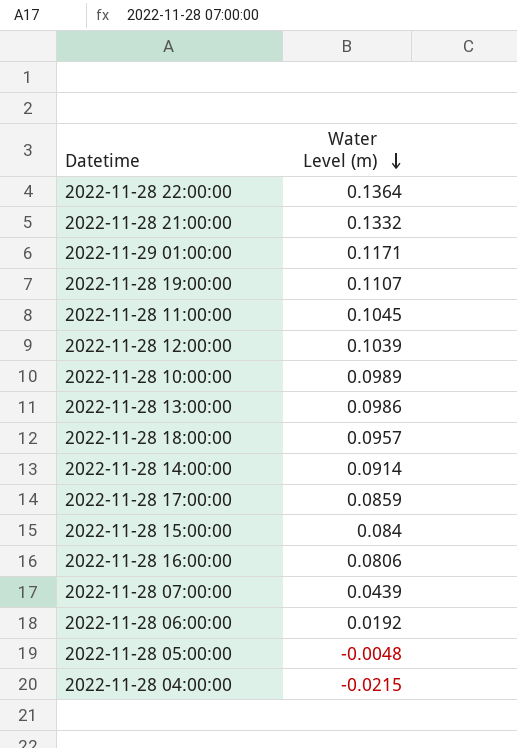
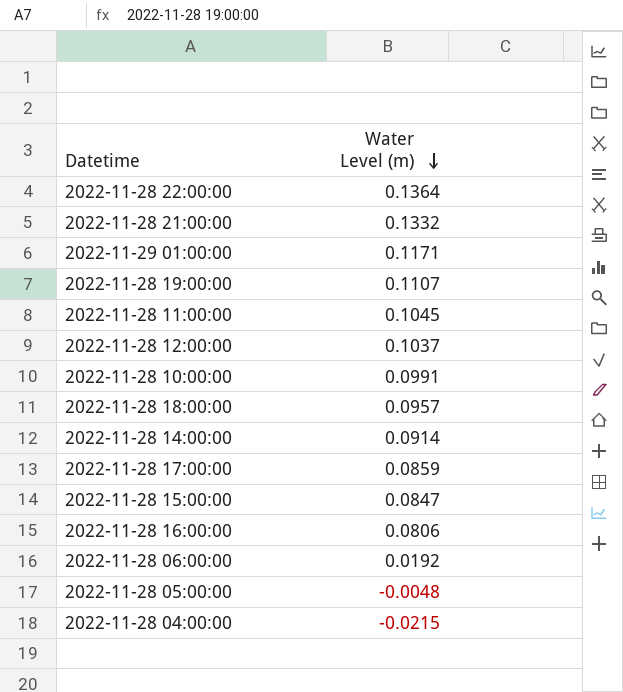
row 2022-11-28 13:00:00: 0.0986 -> none
row 2022-11-28 07:00:00: 0.0439 -> none
2022-11-28 12:00:00 | Water Level (m): 0.1039 -> 0.1037
2022-11-28 10:00:00 | Water Level (m): 0.0989 -> 0.0991
2022-11-28 15:00:00 | Water Level (m): 0.084 -> 0.0847

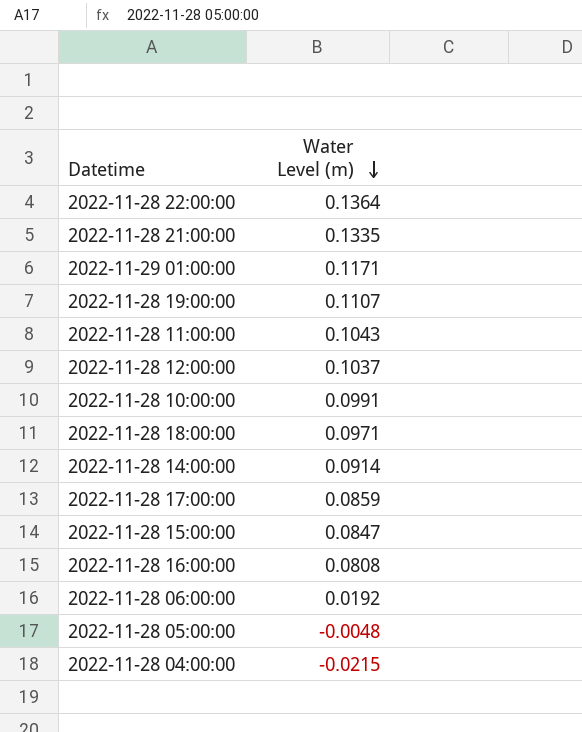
2022-11-28 21:00:00 | Water Level (m): 0.1332 -> 0.1335
2022-11-28 11:00:00 | Water Level (m): 0.1045 -> 0.1043
2022-11-28 18:00:00 | Water Level (m): 0.0957 -> 0.0971
2022-11-28 16:00:00 | Water Level (m): 0.0806 -> 0.0808

